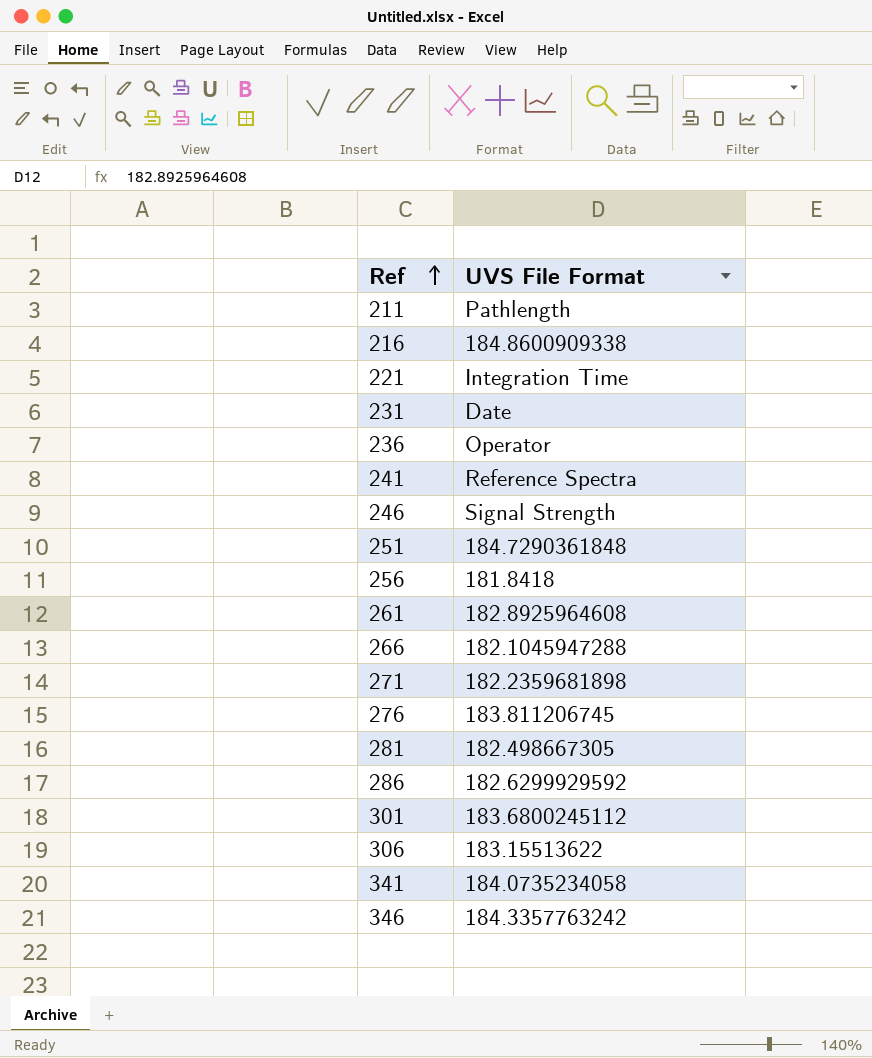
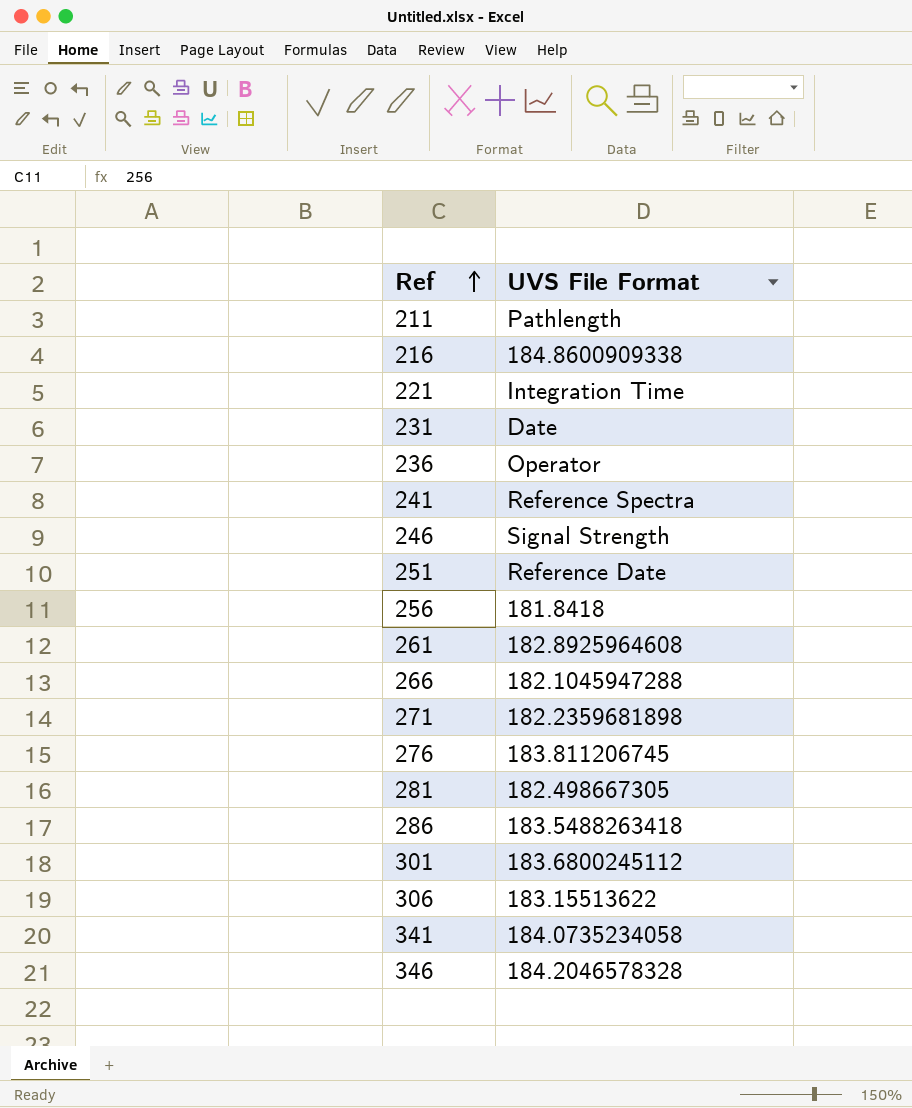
251 | UVS File Format: 184.7290361848 -> Reference Date
286 | UVS File Format: 182.6299929592 -> 183.5488263418
346 | UVS File Format: 184.3357763242 -> 184.2046578328

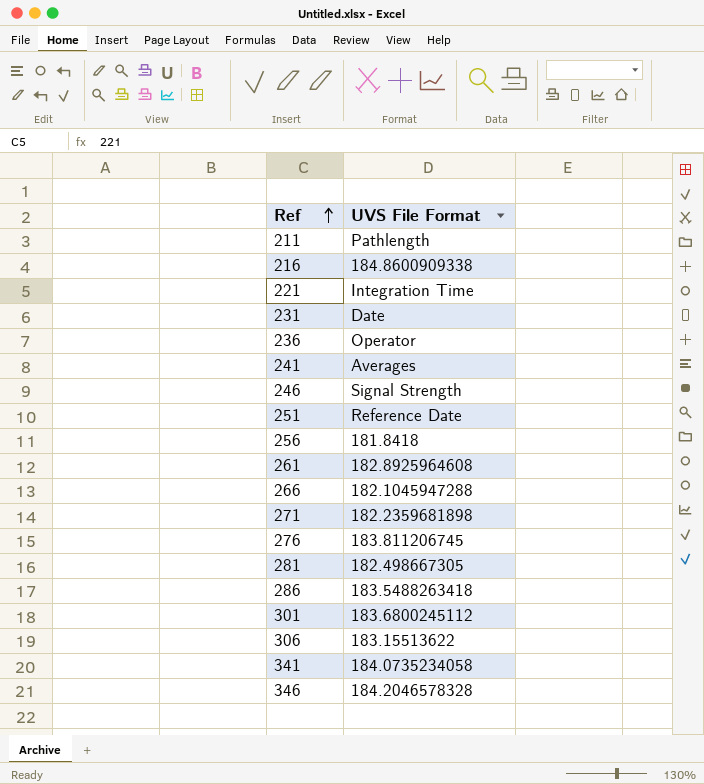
241 | UVS File Format: Reference Spectra -> Averages

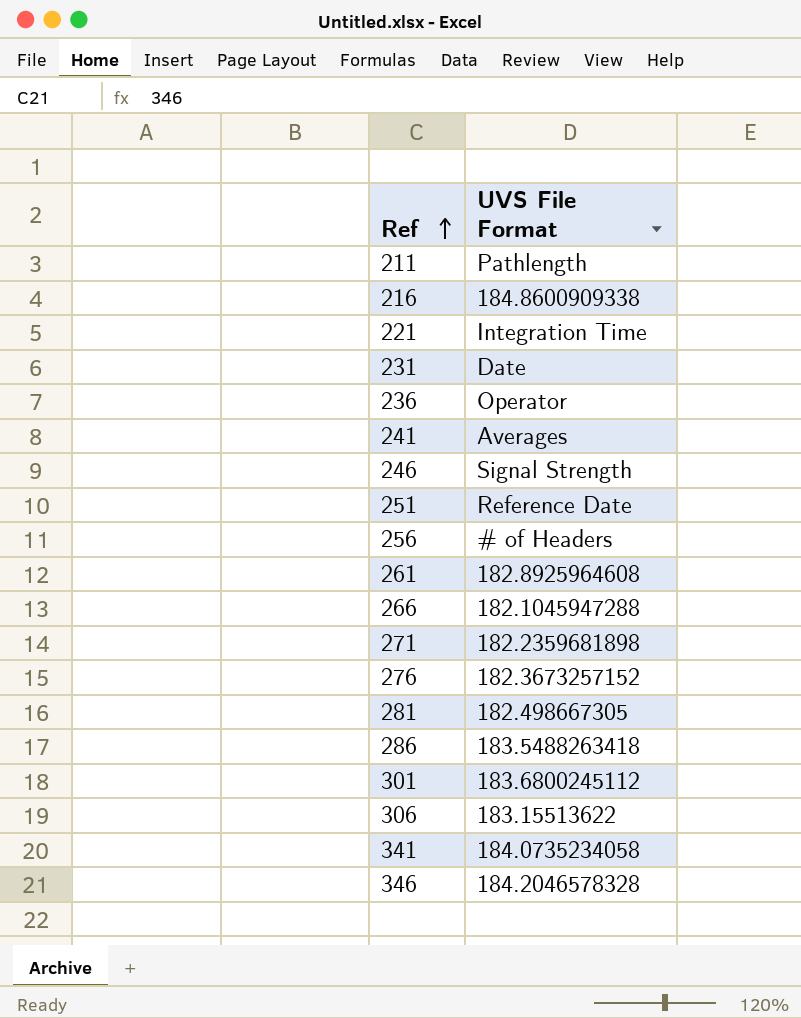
256 | UVS File Format: 181.8418 -> # of Headers
276 | UVS File Format: 183.811206745 -> 182.3673257152

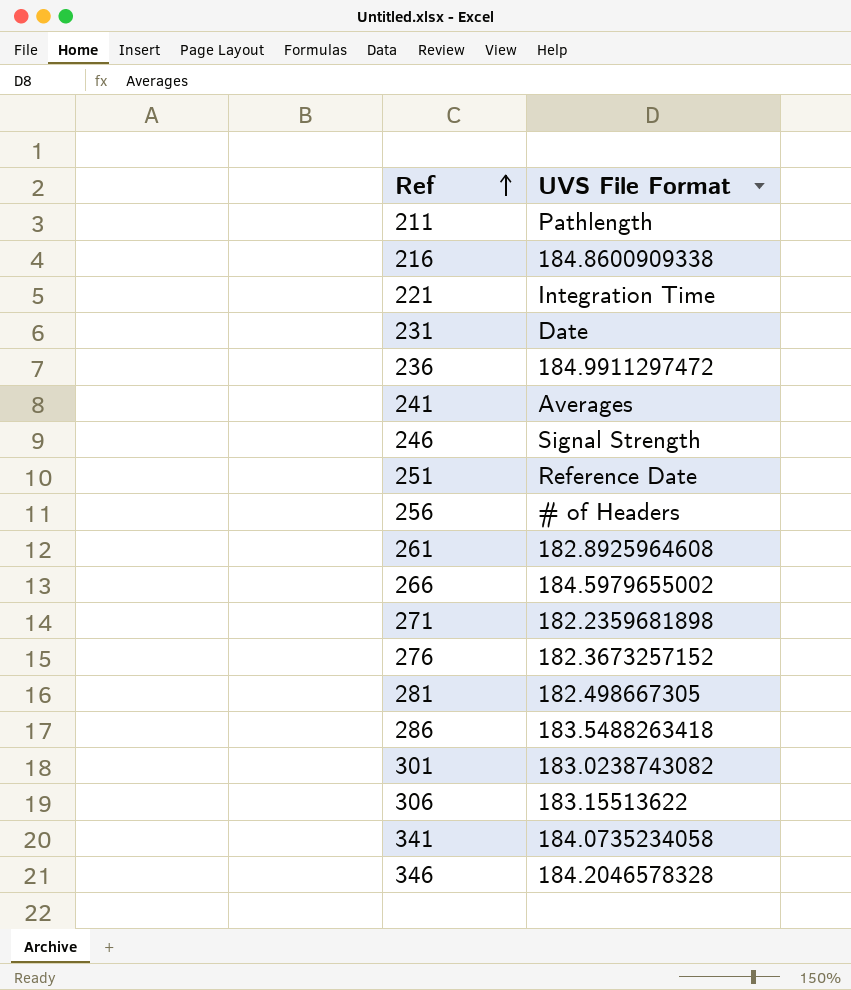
236 | UVS File Format: Operator -> 184.9911297472
266 | UVS File Format: 182.1045947288 -> 184.5979655002
301 | UVS File Format: 183.6800245112 -> 183.0238743082

